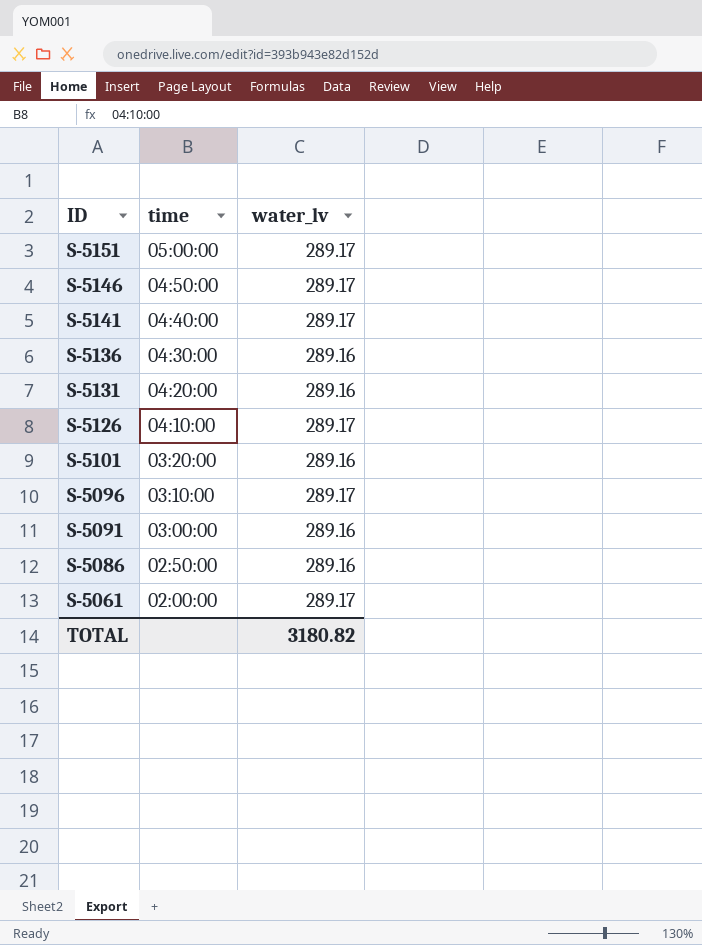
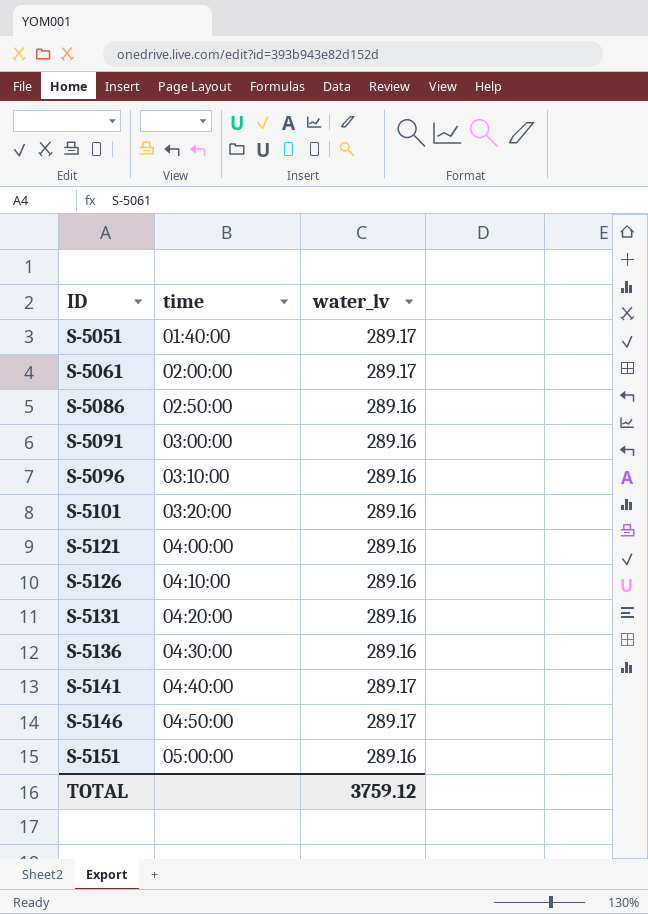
row order: ID descending -> ID ascending
row S-5051: none -> 01:40:00 | 289.17
S-5096 | water_lv: 289.17 -> 289.16
row S-5121: none -> 04:00:00 | 289.16
S-5126 | water_lv: 289.17 -> 289.16
S-5151 | water_lv: 289.17 -> 289.16
TOTAL | water_lv: 3180.82 -> 3759.12

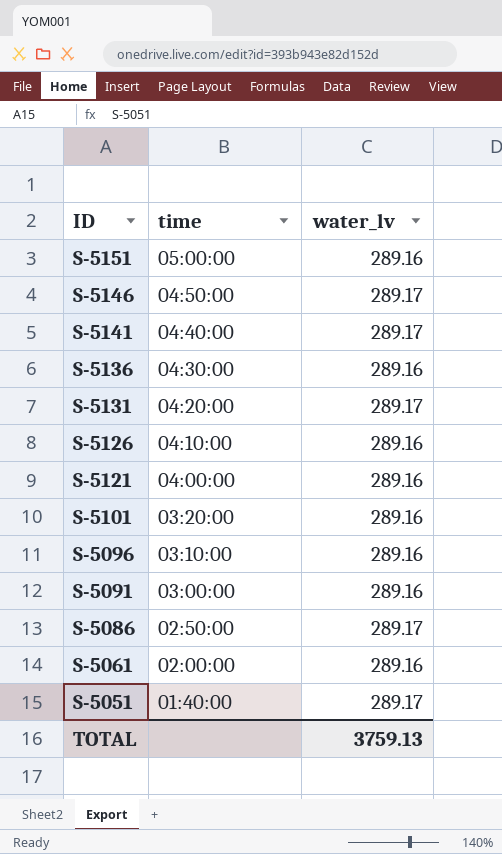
row order: ID ascending -> ID descending
S-5131 | water_lv: 289.16 -> 289.17
S-5086 | water_lv: 289.16 -> 289.17
S-5061 | water_lv: 289.17 -> 289.16
TOTAL | water_lv: 3759.12 -> 3759.13

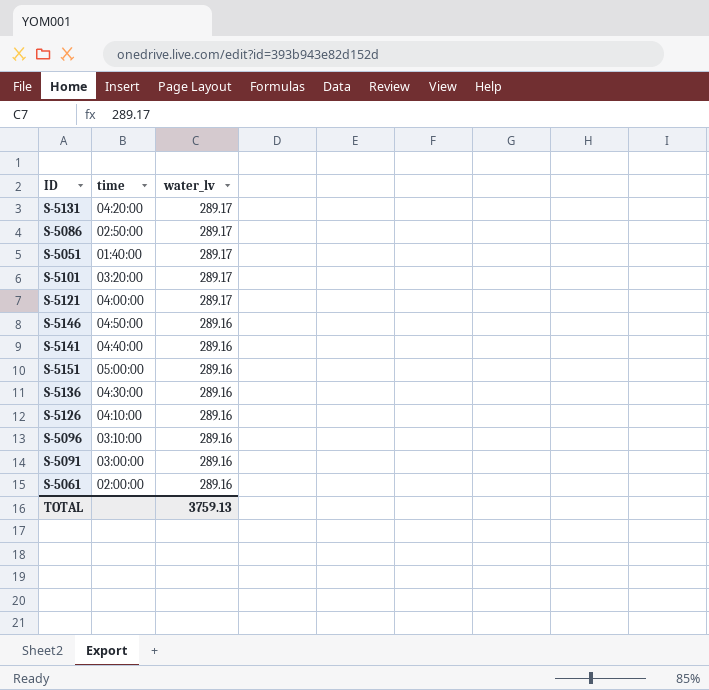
row order: ID descending -> water_lv descending
S-5101 | water_lv: 289.16 -> 289.17
S-5121 | water_lv: 289.16 -> 289.17
S-5146 | water_lv: 289.17 -> 289.16
S-5141 | water_lv: 289.17 -> 289.16

